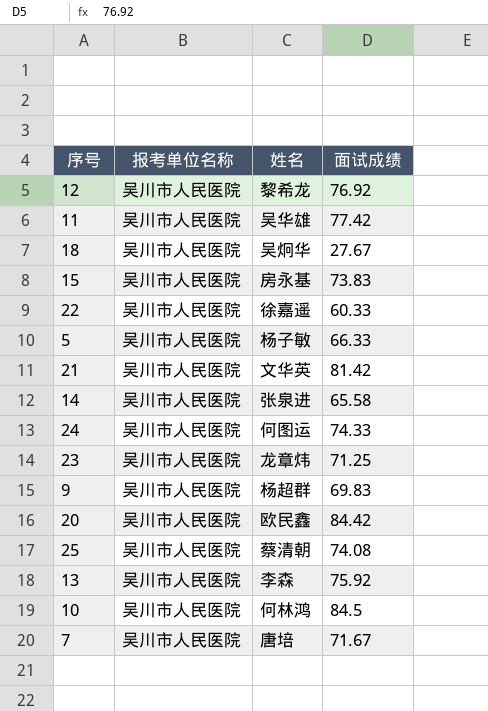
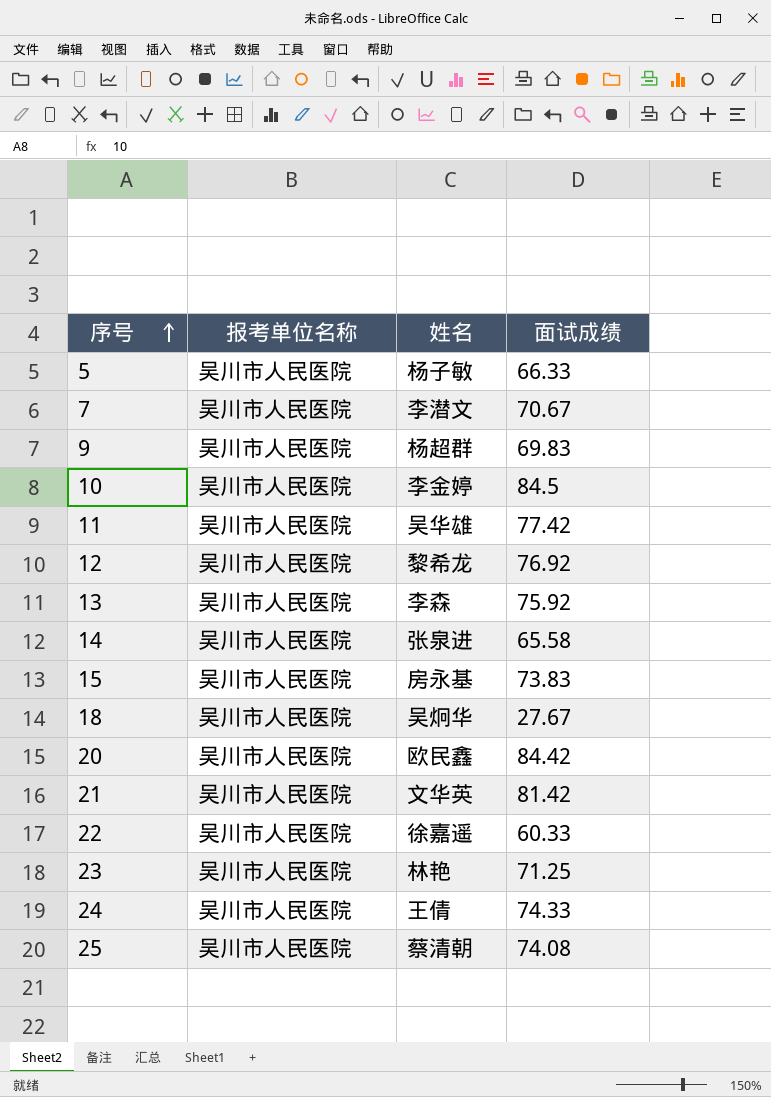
row order: none -> 序号 ascending
7 | 姓名: 唐培 -> 李潜文
7 | 面试成绩: 71.67 -> 70.67
10 | 姓名: 何林鸿 -> 李金婷
23 | 姓名: 龙章炜 -> 林艳
24 | 姓名: 何图运 -> 王倩

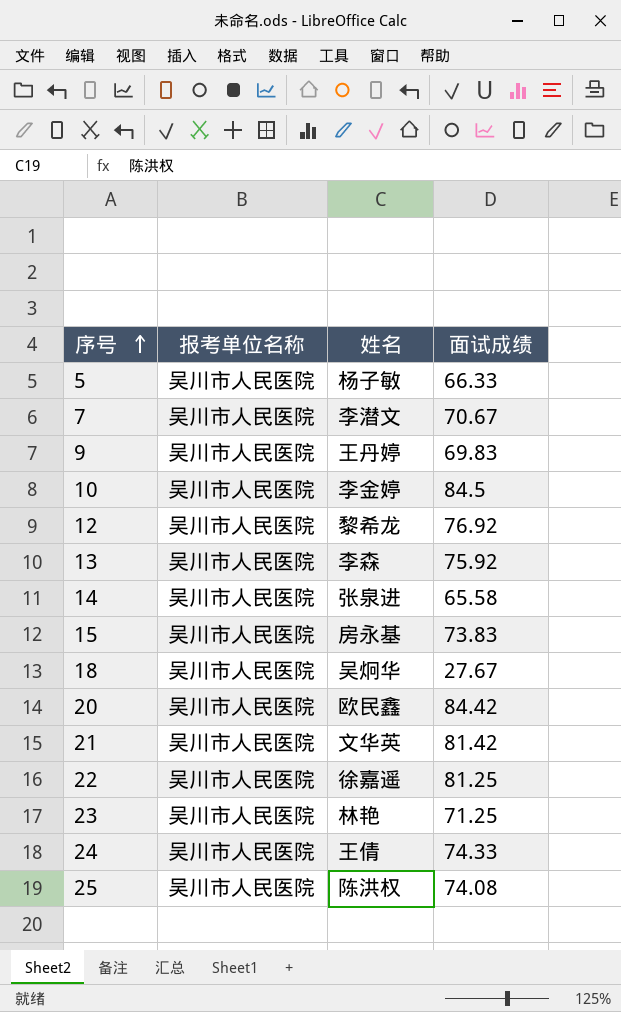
row 11: 吴川市人民医院 | 吴华雄 | 77.42 -> none
9 | 姓名: 杨超群 -> 王丹婷
22 | 面试成绩: 60.33 -> 81.25
25 | 姓名: 蔡清朝 -> 陈洪权

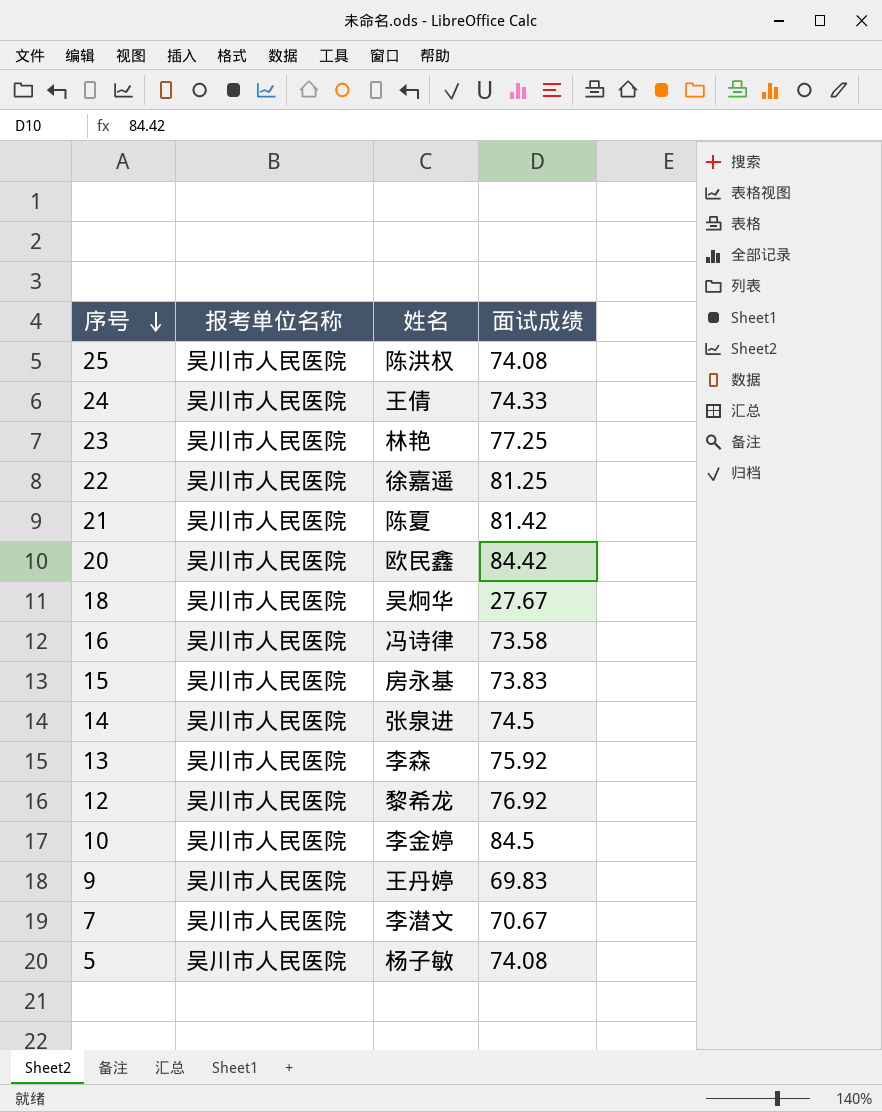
row order: 序号 ascending -> 序号 descending
23 | 面试成绩: 71.25 -> 77.25
21 | 姓名: 文华英 -> 陈夏
row 16: none -> 吴川市人民医院 | 冯诗律 | 73.58
14 | 面试成绩: 65.58 -> 74.5
5 | 面试成绩: 66.33 -> 74.08

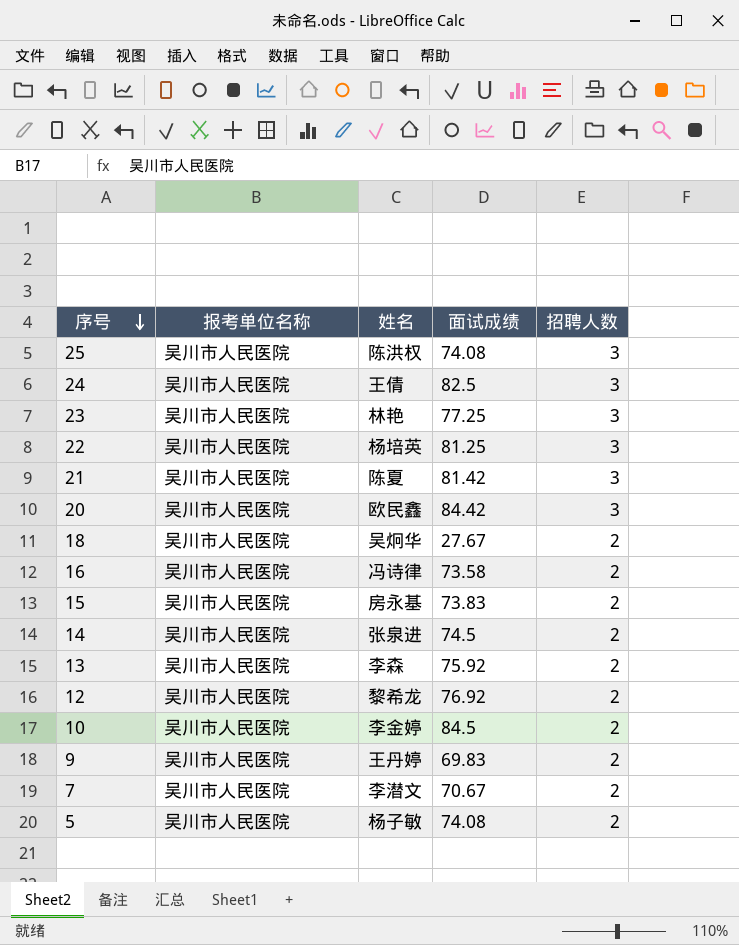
column 招聘人数 | position: none -> 5
24 | 面试成绩: 74.33 -> 82.5
22 | 姓名: 徐嘉遥 -> 杨培英

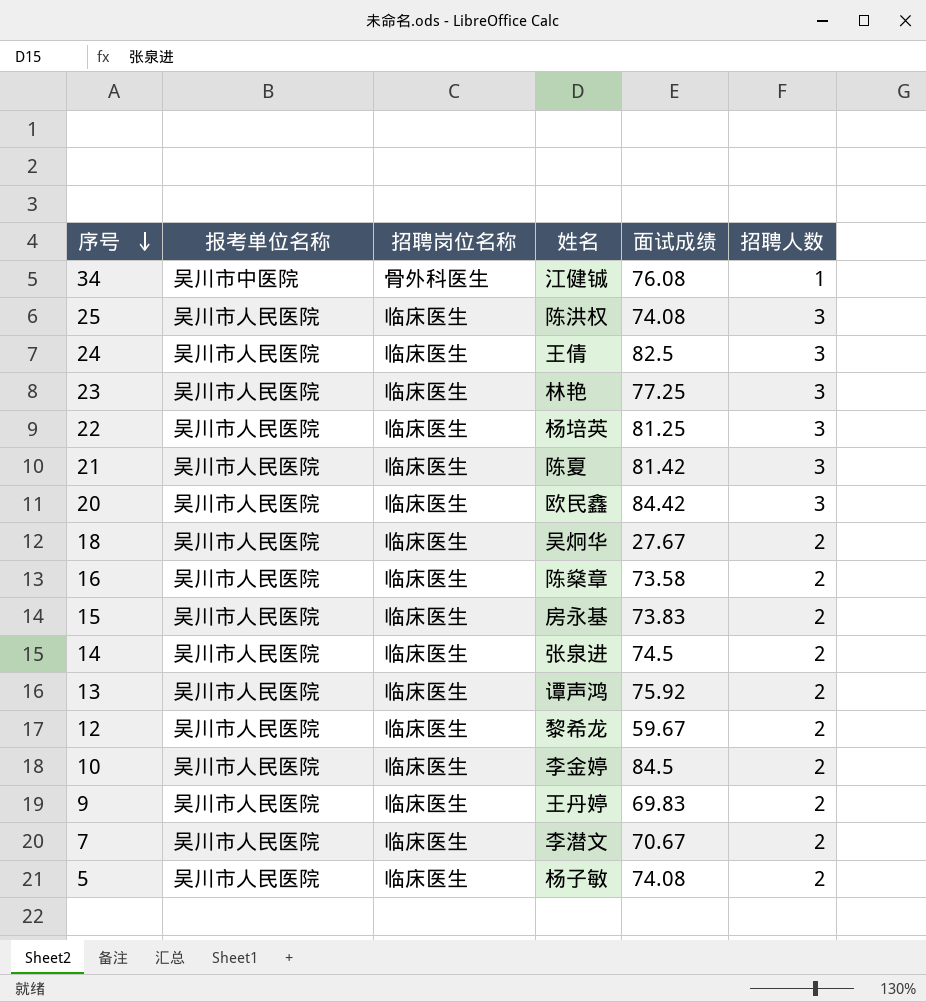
column 招聘岗位名称 | position: none -> 3
row 34: none -> 吴川市中医院 | 骨外科医生 | 江健铖 | 76.08 | 1
16 | 姓名: 冯诗律 -> 陈燊章
13 | 姓名: 李森 -> 谭声鸿
12 | 面试成绩: 76.92 -> 59.67

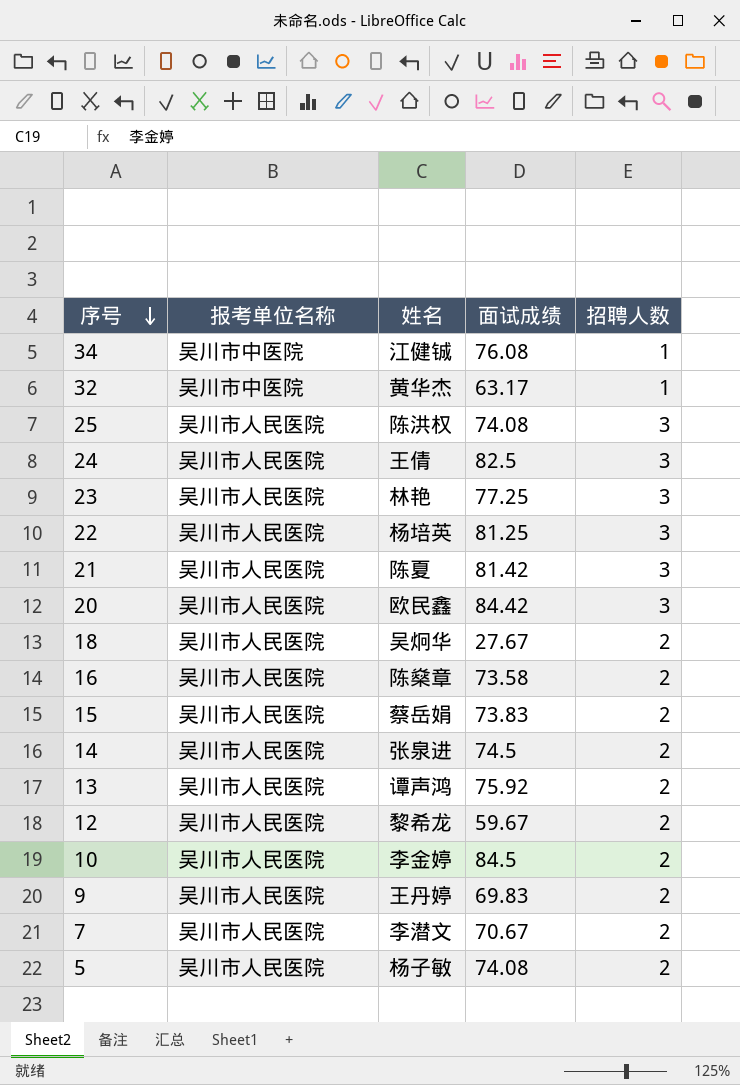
column 招聘岗位名称 | position: 3 -> none
row 32: none -> 吴川市中医院 | 黄华杰 | 63.17 | 1
15 | 姓名: 房永基 -> 蔡岳娟

